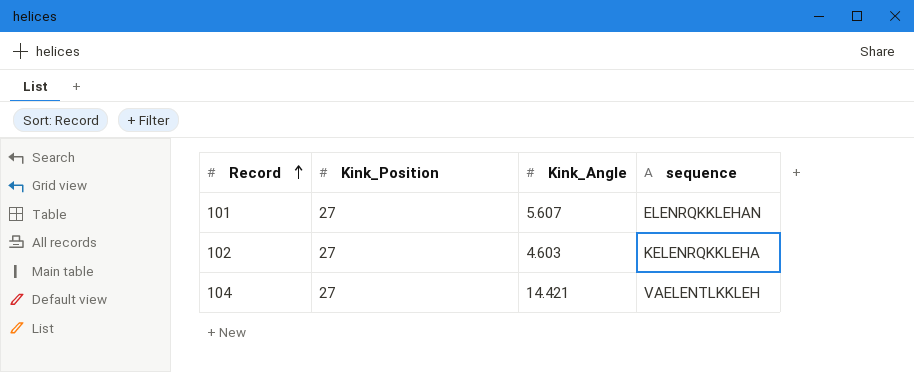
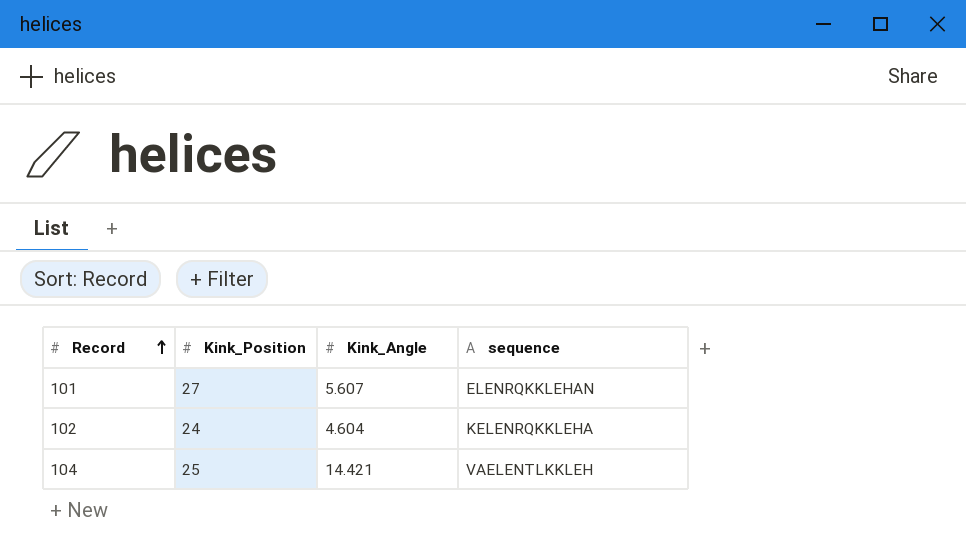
102 | Kink_Position: 27 -> 24
102 | Kink_Angle: 4.603 -> 4.604
104 | Kink_Position: 27 -> 25

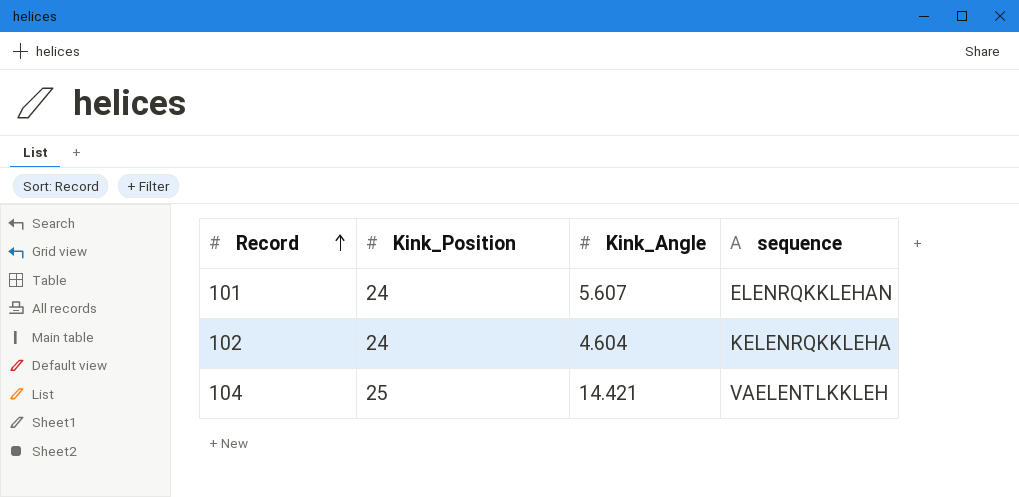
101 | Kink_Position: 27 -> 24

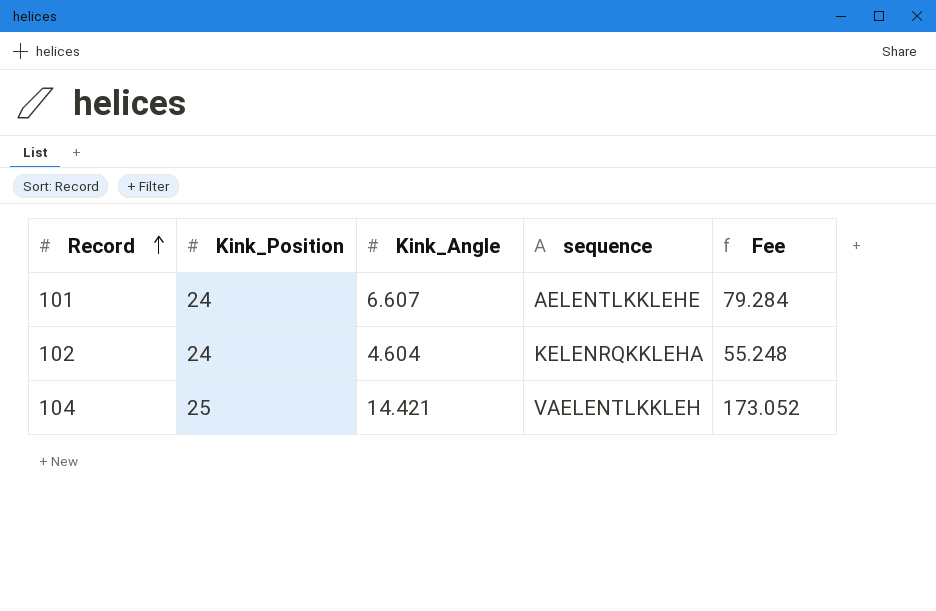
column Fee | formula: none -> [Kink_Angle] * 12
101 | Kink_Angle: 5.607 -> 6.607
101 | sequence: ELENRQKKLEHAN -> AELENTLKKLEHE

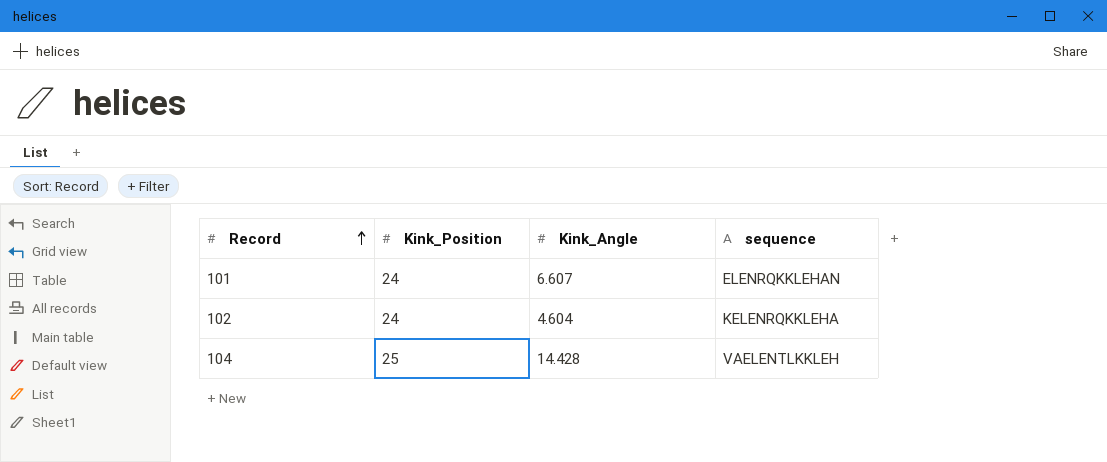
column Fee | formula: [Kink_Angle] * 12 -> none
101 | sequence: AELENTLKKLEHE -> ELENRQKKLEHAN
104 | Kink_Angle: 14.421 -> 14.428

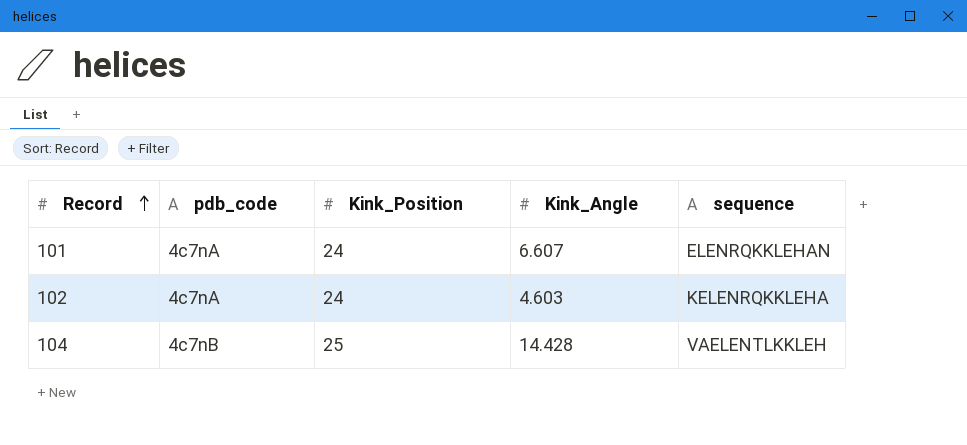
column pdb_code | position: none -> 2
102 | Kink_Angle: 4.604 -> 4.603

